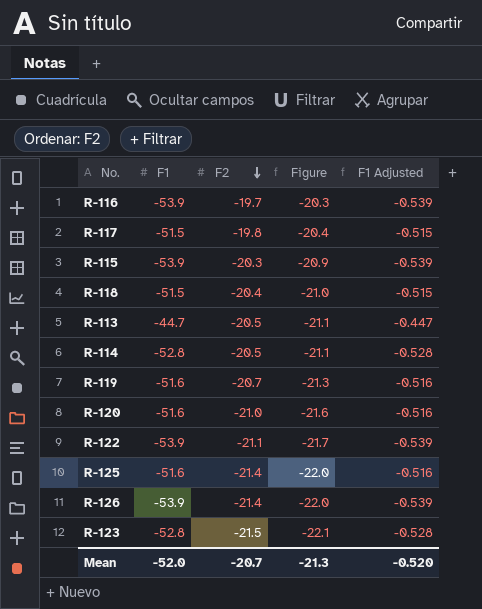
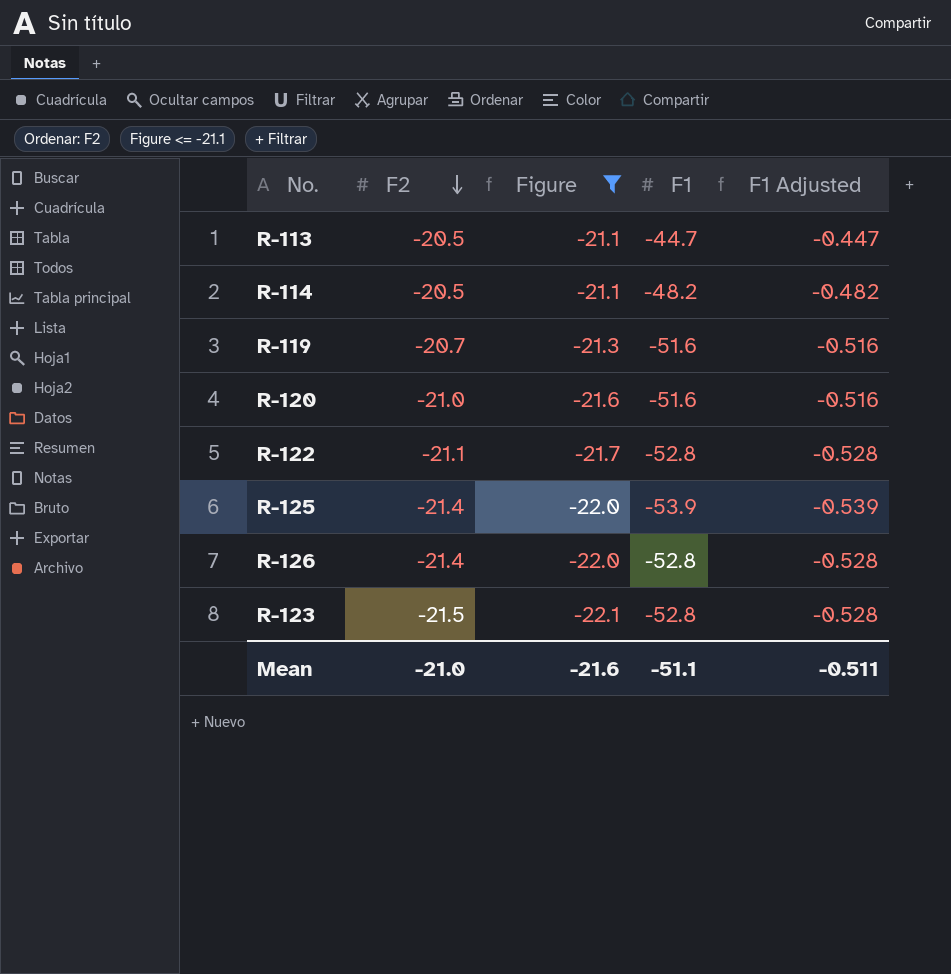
filter: none -> Figure <= -21.1
column F1 | position: 2 -> 4
R-114 | F1: -52.8 -> -48.2
R-114 | F1 Adjusted: -0.528 -> -0.482
R-122 | F1: -53.9 -> -52.8
R-122 | F1 Adjusted: -0.539 -> -0.528
R-125 | F1: -51.6 -> -53.9
R-125 | F1 Adjusted: -0.516 -> -0.539
R-126 | F1: -53.9 -> -52.8
R-126 | F1 Adjusted: -0.539 -> -0.528
Mean | F2: -20.7 -> -21.0
Mean | Figure: -21.3 -> -21.6
Mean | F1: -52.0 -> -51.1
Mean | F1 Adjusted: -0.520 -> -0.511

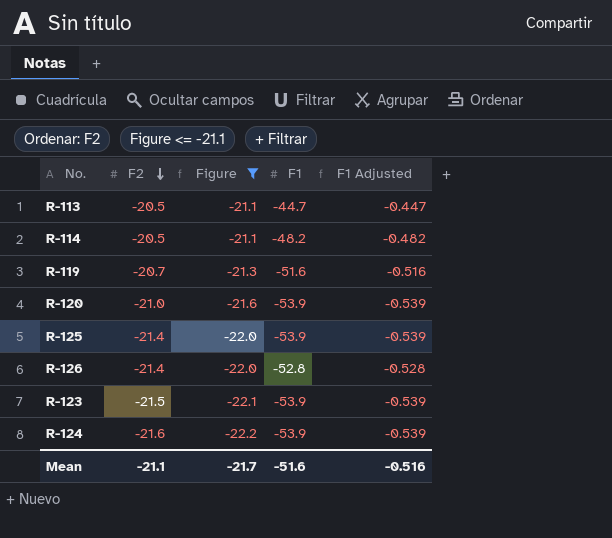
row R-122: -21.1 | -21.7 | -52.8 | -0.528 -> none
R-120 | F1: -51.6 -> -53.9
R-120 | F1 Adjusted: -0.516 -> -0.539
R-123 | F1: -52.8 -> -53.9
R-123 | F1 Adjusted: -0.528 -> -0.539
row R-124: none -> -21.6 | -22.2 | -53.9 | -0.539
Mean | F2: -21.0 -> -21.1
Mean | Figure: -21.6 -> -21.7
Mean | F1: -51.1 -> -51.6
Mean | F1 Adjusted: -0.511 -> -0.516

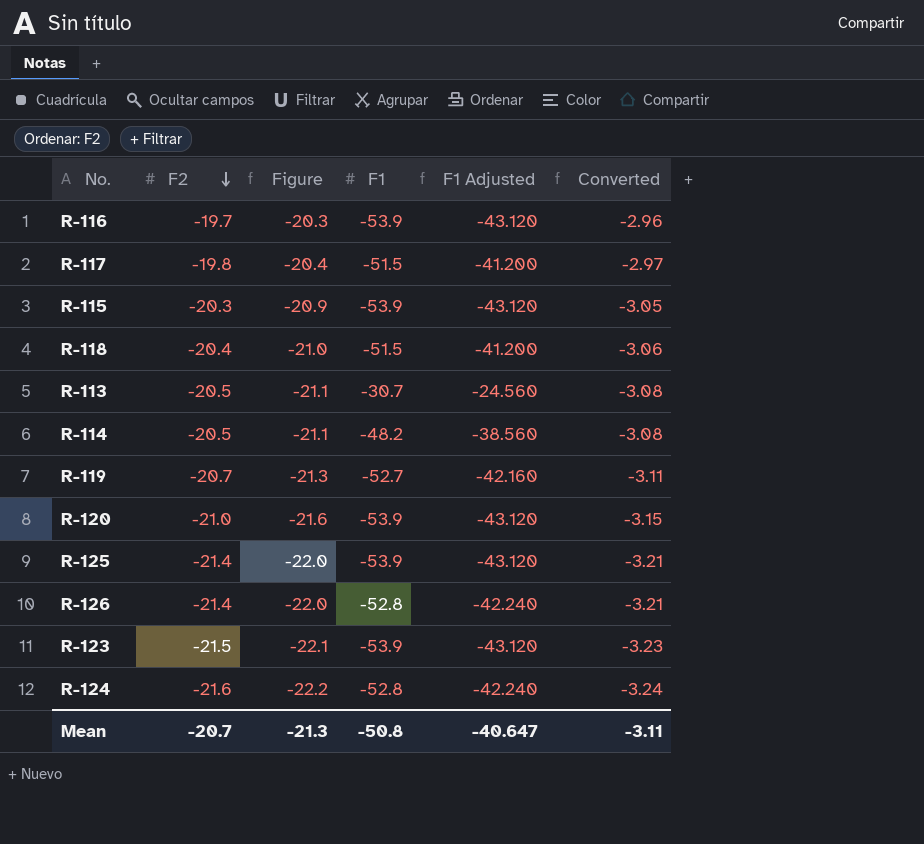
filter: Figure <= -21.1 -> none
column F1 Adjusted | formula: [F1] * 0.01 -> [F1] * 0.8
column Converted | formula: none -> [F2] * 0.15
R-113 | F1: -44.7 -> -30.7
R-119 | F1: -51.6 -> -52.7
R-124 | F1: -53.9 -> -52.8
Mean | F2: -21.1 -> -20.7
Mean | Figure: -21.7 -> -21.3
Mean | F1: -51.6 -> -50.8
Mean | F1 Adjusted: -0.516 -> -40.647

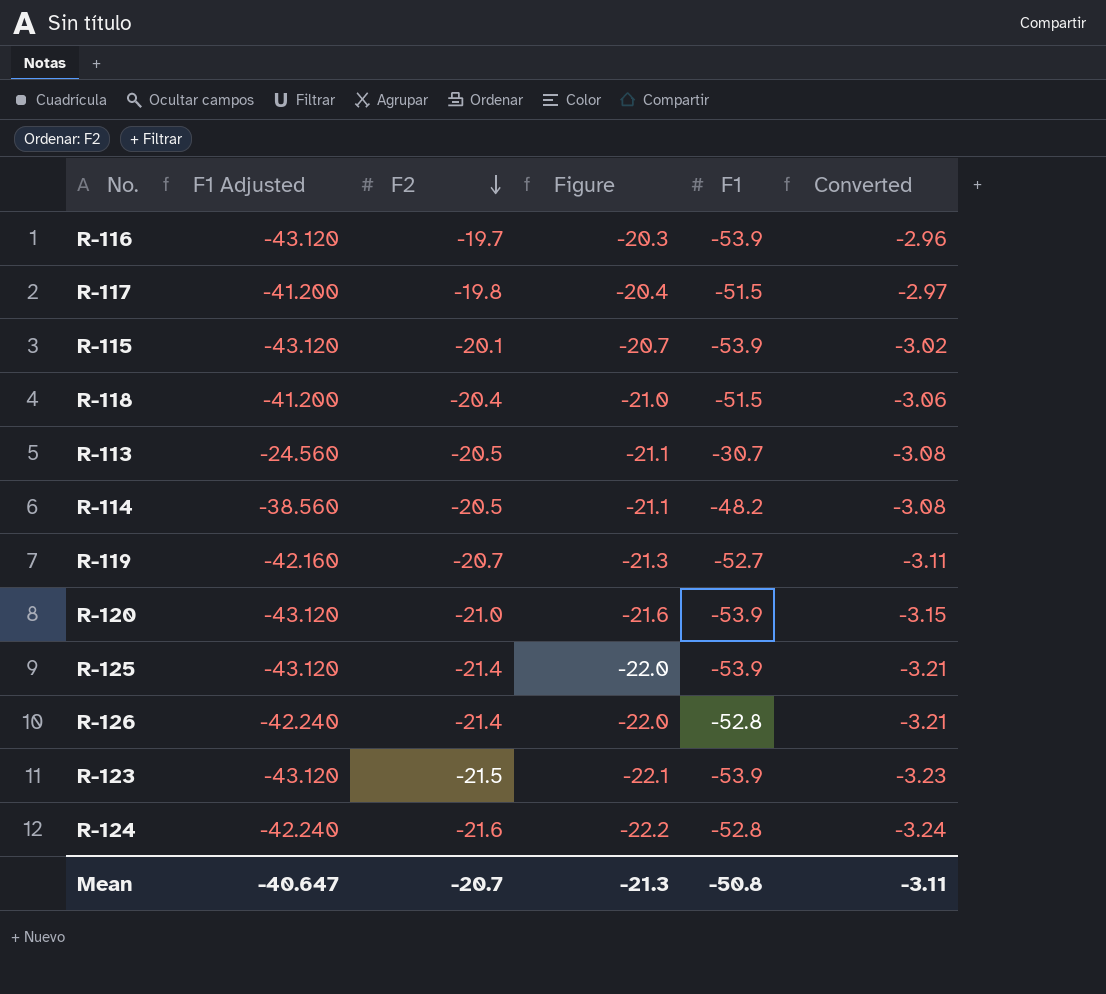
column F1 Adjusted | position: 5 -> 2
R-115 | F2: -20.3 -> -20.1
R-115 | Figure: -20.9 -> -20.7
R-115 | Converted: -3.05 -> -3.02

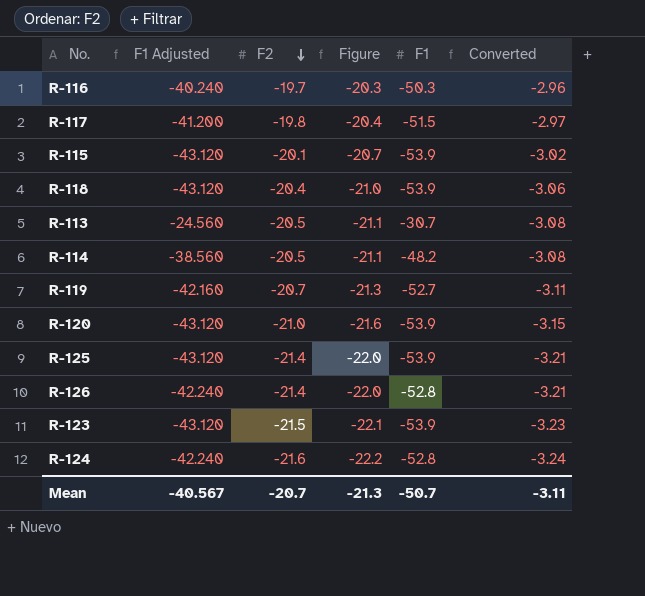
R-116 | F1 Adjusted: -43.120 -> -40.240
R-116 | F1: -53.9 -> -50.3
R-118 | F1 Adjusted: -41.200 -> -43.120
R-118 | F1: -51.5 -> -53.9
Mean | F1 Adjusted: -40.647 -> -40.567
Mean | F1: -50.8 -> -50.7

